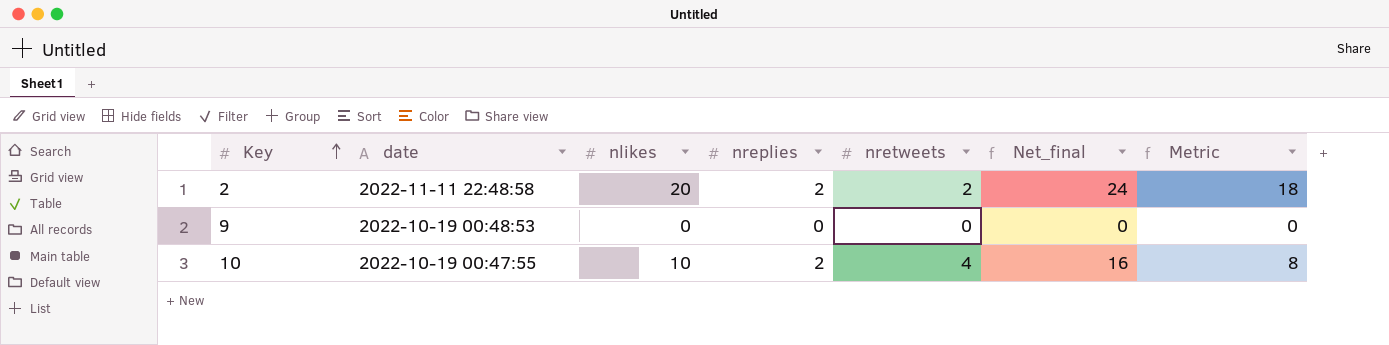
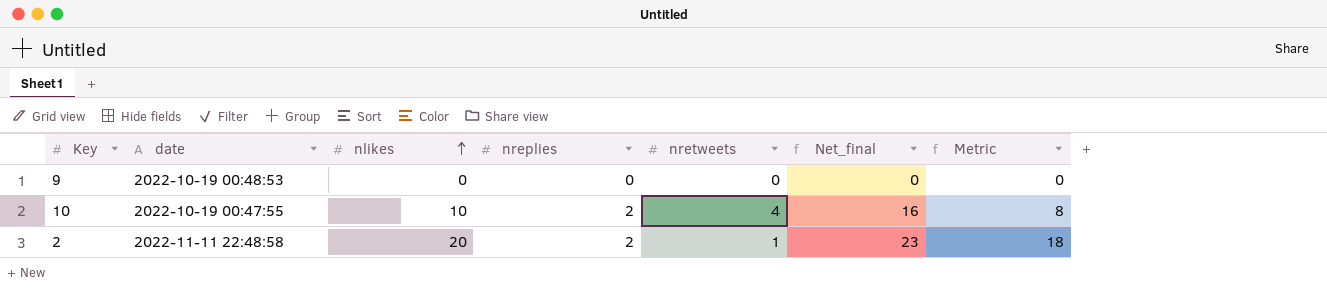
row order: Key ascending -> nlikes ascending
2 | nretweets: 2 -> 1
2 | Net_final: 24 -> 23

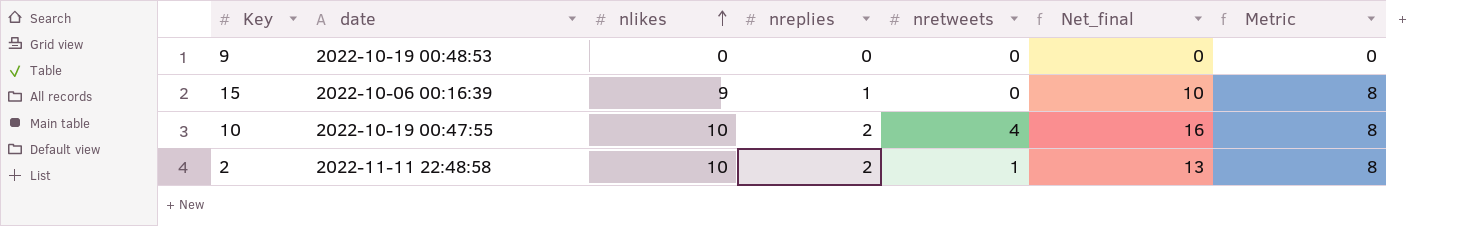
row 15: none -> 2022-10-06 00:16:39 | 9 | 1 | 0 | 10 | 8
2 | nlikes: 20 -> 10
2 | Net_final: 23 -> 13
2 | Metric: 18 -> 8

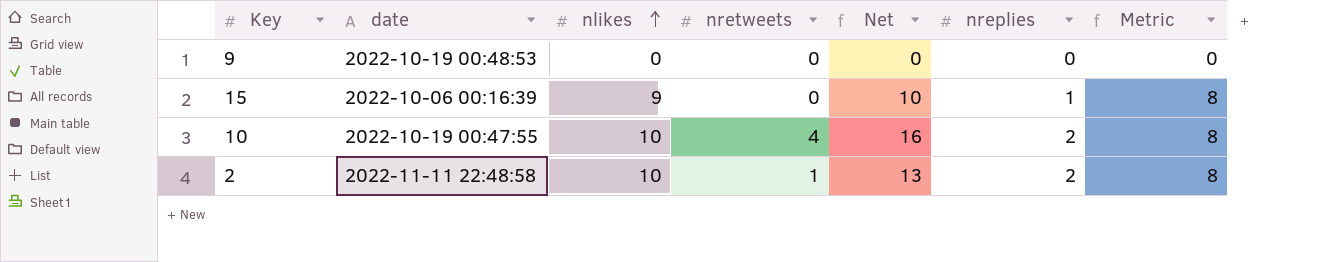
column name: Net_final -> Net
column nreplies | position: 4 -> 6

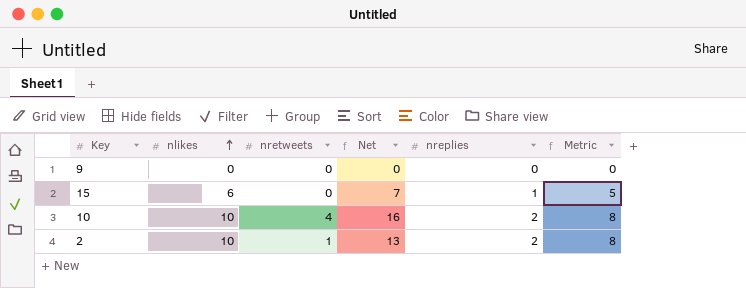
column date | position: 2 -> none
15 | nlikes: 9 -> 6
15 | Net: 10 -> 7
15 | Metric: 8 -> 5

